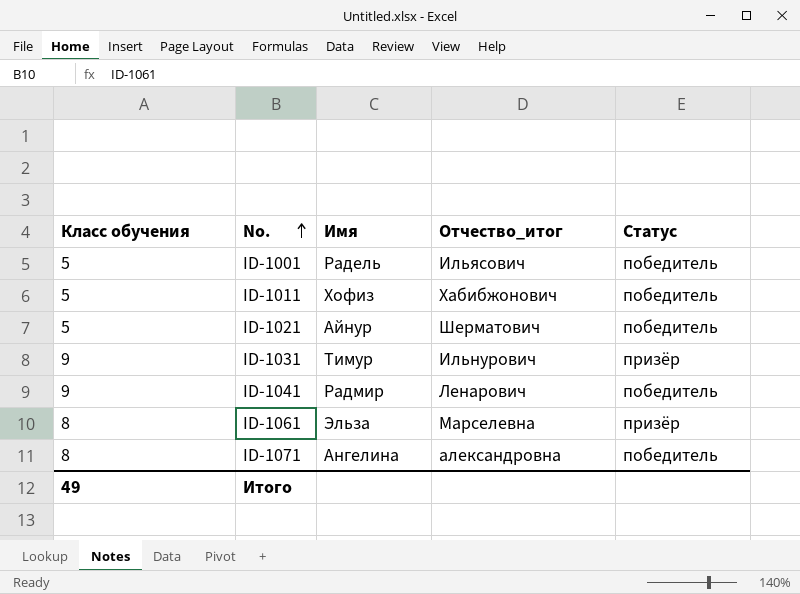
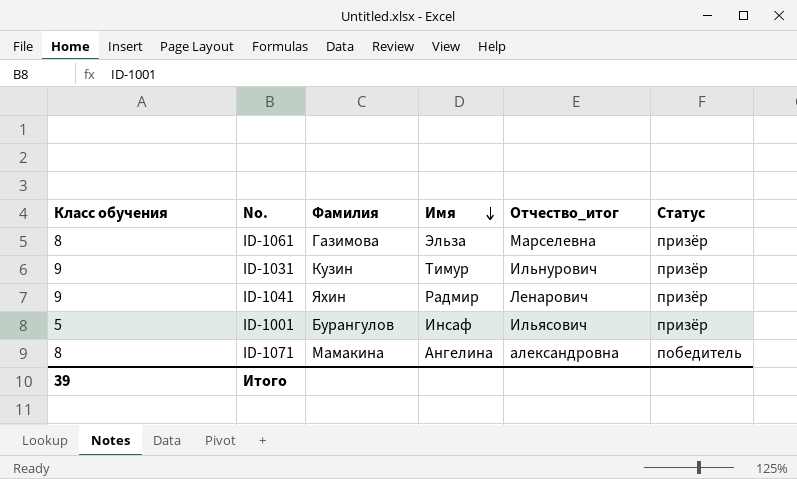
row order: No. ascending -> Имя descending
column Фамилия | position: none -> 3
row ID-1011: 5 | Хофиз | Хабибжонович | победитель -> none
row ID-1021: 5 | Айнур | Шерматович | победитель -> none
ID-1041 | Статус: победитель -> призёр
ID-1001 | Имя: Радель -> Инсаф
ID-1001 | Статус: победитель -> призёр
Итого | Класс обучения: 49 -> 39

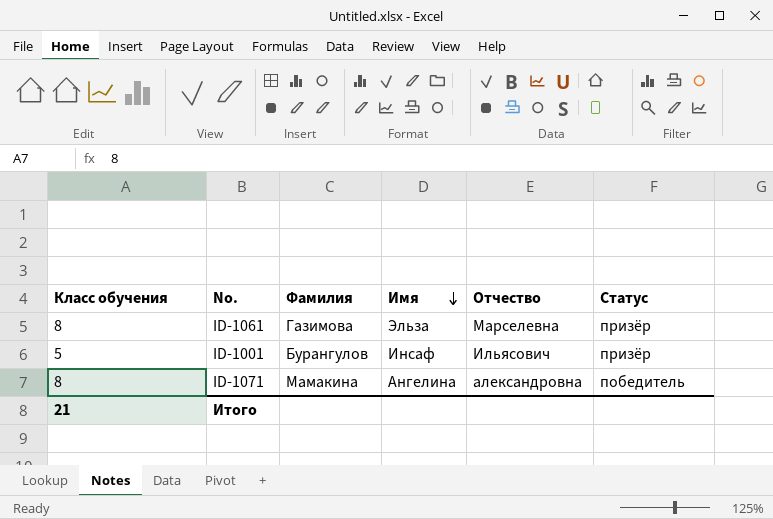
column name: Отчество_итог -> Отчество
row ID-1031: 9 | Кузин | Тимур | Ильнурович | призёр -> none
row ID-1041: 9 | Яхин | Радмир | Ленарович | призёр -> none
Итого | Класс обучения: 39 -> 21

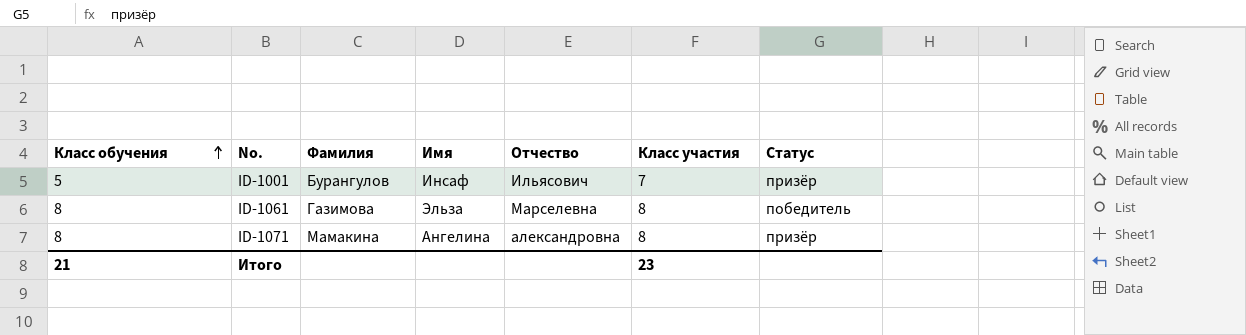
row order: Имя descending -> Класс обучения ascending
column Класс участия | position: none -> 6
ID-1061 | Статус: призёр -> победитель
ID-1071 | Статус: победитель -> призёр

